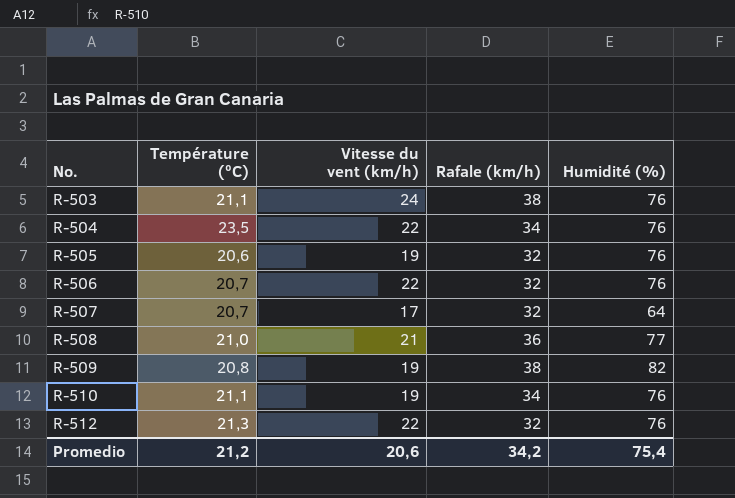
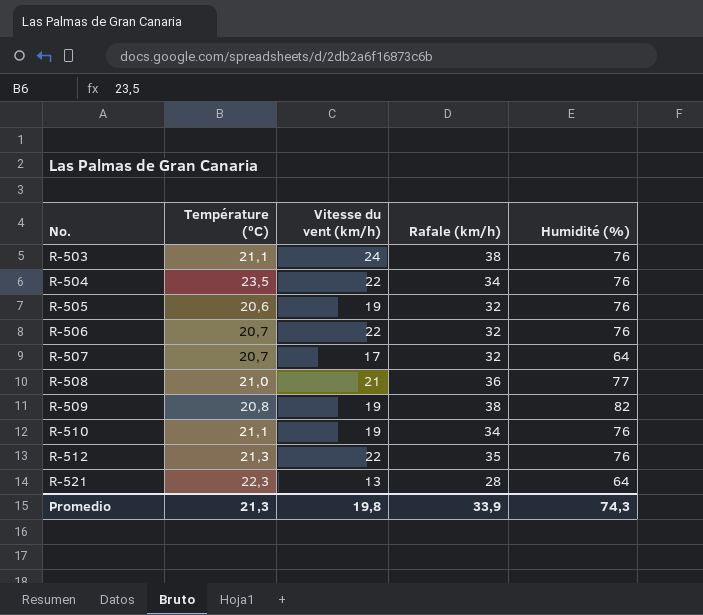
R-512 | Rafale (km/h): 32 -> 35
row R-521: none -> 22,3 | 13 | 28 | 64
Promedio | Température (ºC): 21,2 -> 21,3
Promedio | Vitesse du vent (km/h): 20,6 -> 19,8
Promedio | Rafale (km/h): 34,2 -> 33,9
Promedio | Humidité (%): 75,4 -> 74,3

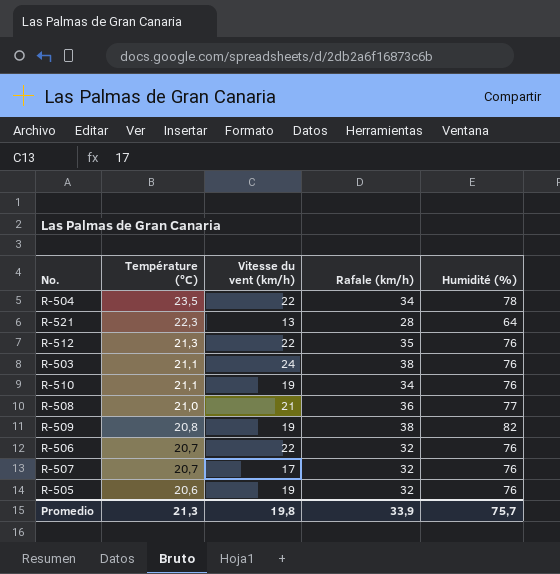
row order: No. ascending -> Température (ºC) descending
R-504 | Humidité (%): 76 -> 78
R-507 | Humidité (%): 64 -> 76
Promedio | Humidité (%): 74,3 -> 75,7

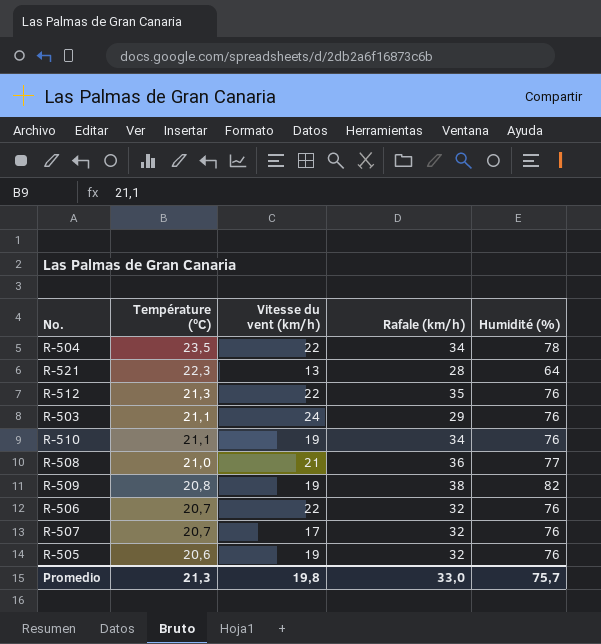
R-503 | Rafale (km/h): 38 -> 29
Promedio | Rafale (km/h): 33,9 -> 33,0

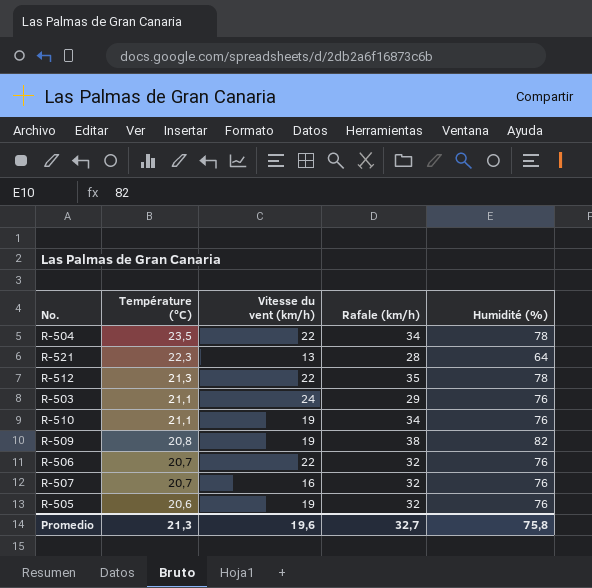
row R-508: 21,0 | 21 | 36 | 77 -> none
R-512 | Humidité (%): 76 -> 78
R-507 | Vitesse du vent (km/h): 17 -> 16
Promedio | Vitesse du vent (km/h): 19,8 -> 19,6
Promedio | Rafale (km/h): 33,0 -> 32,7
Promedio | Humidité (%): 75,7 -> 75,8

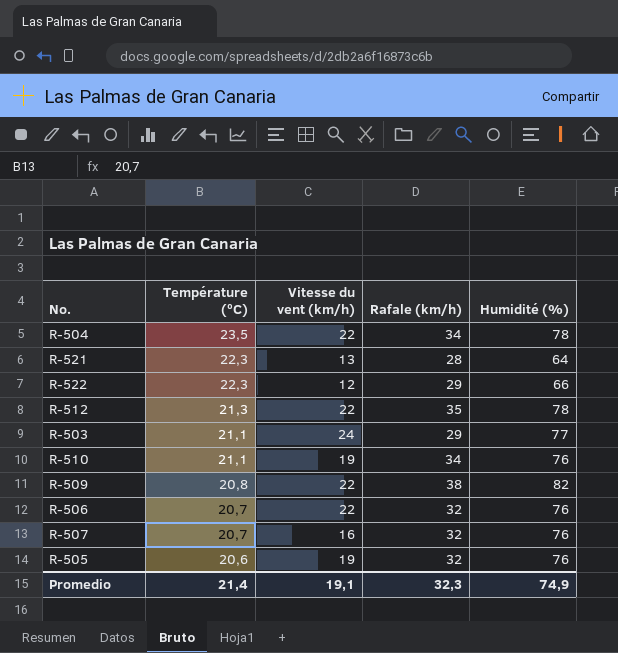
row R-522: none -> 22,3 | 12 | 29 | 66
R-503 | Humidité (%): 76 -> 77
R-509 | Vitesse du vent (km/h): 19 -> 22
Promedio | Température (ºC): 21,3 -> 21,4
Promedio | Vitesse du vent (km/h): 19,6 -> 19,1
Promedio | Rafale (km/h): 32,7 -> 32,3
Promedio | Humidité (%): 75,8 -> 74,9

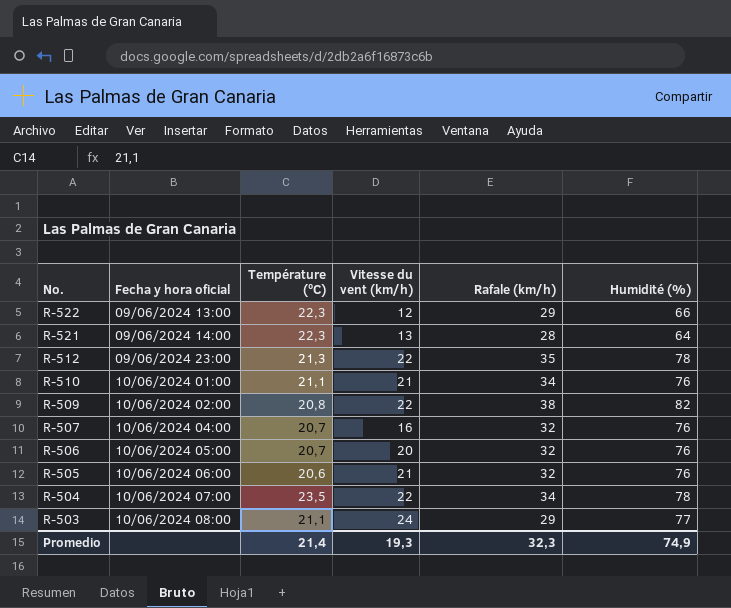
row order: Température (ºC) descending -> No. descending
column Fecha y hora oficial | position: none -> 2
R-510 | Vitesse du vent (km/h): 19 -> 21
R-506 | Vitesse du vent (km/h): 22 -> 20
R-505 | Vitesse du vent (km/h): 19 -> 21
Promedio | Vitesse du vent (km/h): 19,1 -> 19,3

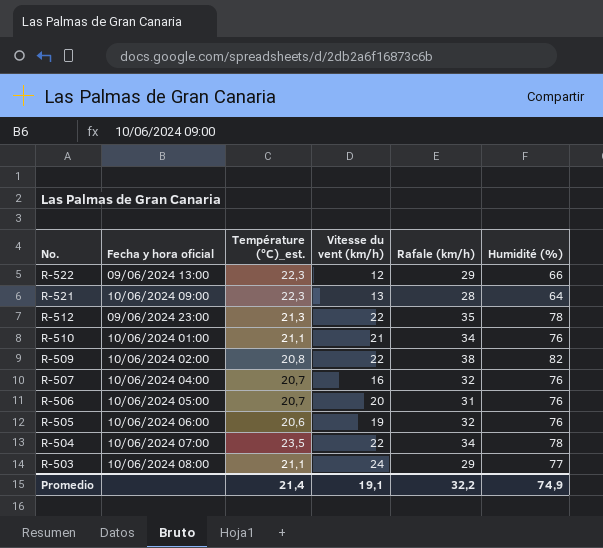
column name: Température (ºC) -> Température (ºC)_est.
R-521 | Fecha y hora oficial: 09/06/2024 14:00 -> 10/06/2024 09:00
R-506 | Rafale (km/h): 32 -> 31
R-505 | Vitesse du vent (km/h): 21 -> 19
Promedio | Vitesse du vent (km/h): 19,3 -> 19,1
Promedio | Rafale (km/h): 32,3 -> 32,2

